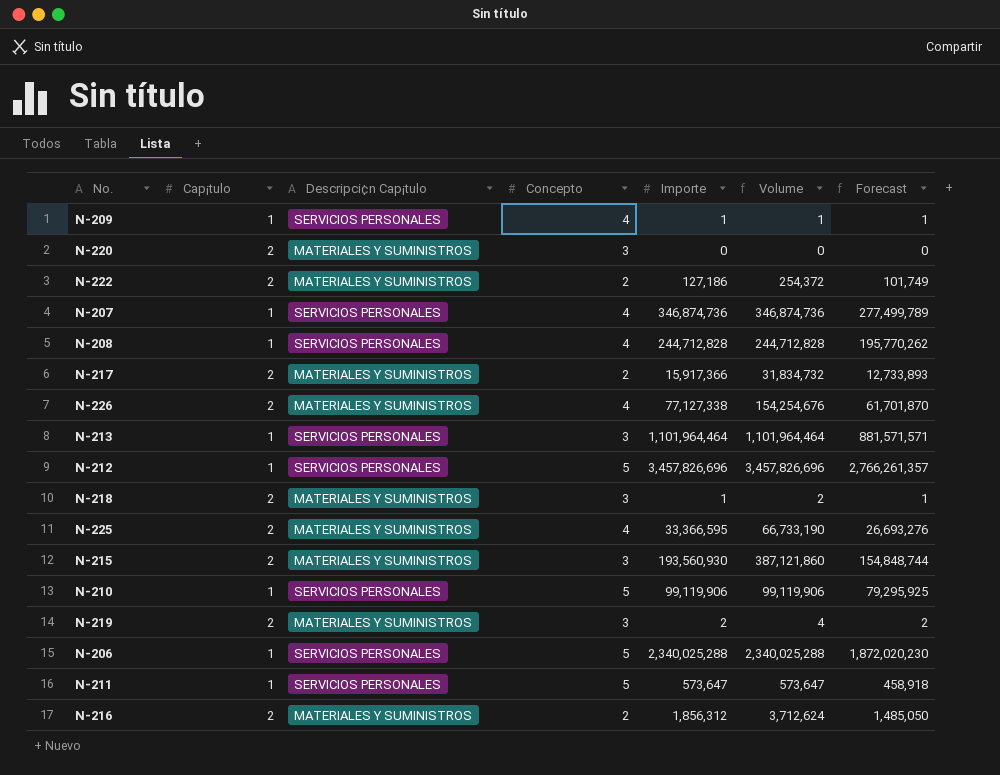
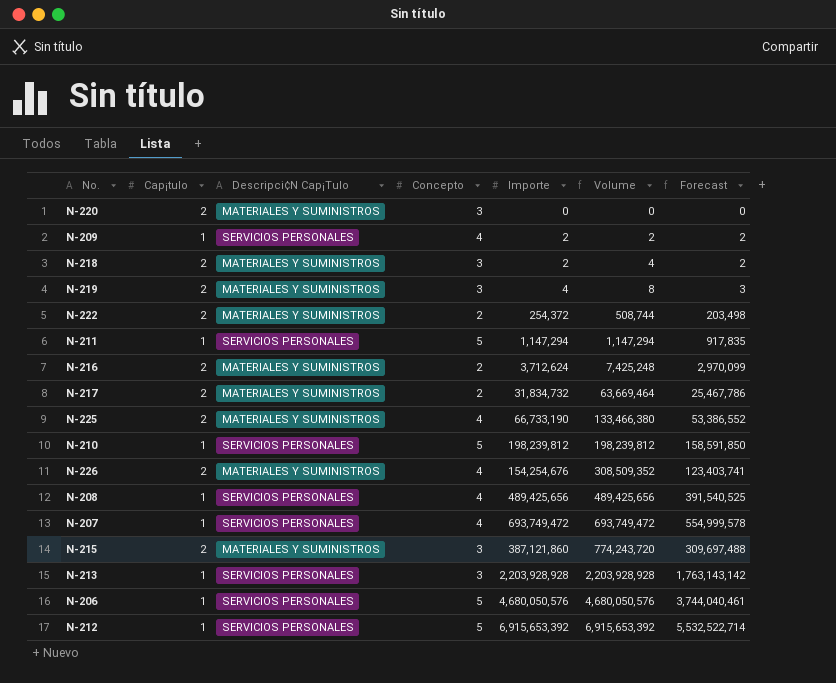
row order: none -> Volume ascending
column name: Descripci¢n Cap¡tulo -> Descripci¢N Cap¡Tulo
N-209 | Importe: 1 -> 2
N-209 | Volume: 1 -> 2
N-209 | Forecast: 1 -> 2
N-218 | Importe: 1 -> 2
N-218 | Volume: 2 -> 4
N-218 | Forecast: 1 -> 2
N-219 | Importe: 2 -> 4
N-219 | Volume: 4 -> 8
N-219 | Forecast: 2 -> 3
N-222 | Importe: 127,186 -> 254,372
N-222 | Volume: 254,372 -> 508,744
N-222 | Forecast: 101,749 -> 203,498
N-211 | Importe: 573,647 -> 1,147,294
N-211 | Volume: 573,647 -> 1,147,294
N-211 | Forecast: 458,918 -> 917,835
N-216 | Importe: 1,856,312 -> 3,712,624
N-216 | Volume: 3,712,624 -> 7,425,248
N-216 | Forecast: 1,485,050 -> 2,970,099
N-217 | Importe: 15,917,366 -> 31,834,732
N-217 | Volume: 31,834,732 -> 63,669,464
N-217 | Forecast: 12,733,893 -> 25,467,786
N-225 | Importe: 33,366,595 -> 66,733,190
N-225 | Volume: 66,733,190 -> 133,466,380
N-225 | Forecast: 26,693,276 -> 53,386,552
N-210 | Importe: 99,119,906 -> 198,239,812
N-210 | Volume: 99,119,906 -> 198,239,812
N-210 | Forecast: 79,295,925 -> 158,591,850
N-226 | Importe: 77,127,338 -> 154,254,676
N-226 | Volume: 154,254,676 -> 308,509,352
N-226 | Forecast: 61,701,870 -> 123,403,741
N-208 | Importe: 244,712,828 -> 489,425,656
N-208 | Volume: 244,712,828 -> 489,425,656
N-208 | Forecast: 195,770,262 -> 391,540,525
N-207 | Importe: 346,874,736 -> 693,749,472
N-207 | Volume: 346,874,736 -> 693,749,472
N-207 | Forecast: 277,499,789 -> 554,999,578
N-215 | Importe: 193,560,930 -> 387,121,860
N-215 | Volume: 387,121,860 -> 774,243,720
N-215 | Forecast: 154,848,744 -> 309,697,488
N-213 | Importe: 1,101,964,464 -> 2,203,928,928
N-213 | Volume: 1,101,964,464 -> 2,203,928,928
N-213 | Forecast: 881,571,571 -> 1,763,143,142
N-206 | Importe: 2,340,025,288 -> 4,680,050,576
N-206 | Volume: 2,340,025,288 -> 4,680,050,576
N-206 | Forecast: 1,872,020,230 -> 3,744,040,461
N-212 | Importe: 3,457,826,696 -> 6,915,653,392
N-212 | Volume: 3,457,826,696 -> 6,915,653,392
N-212 | Forecast: 2,766,261,357 -> 5,532,522,714

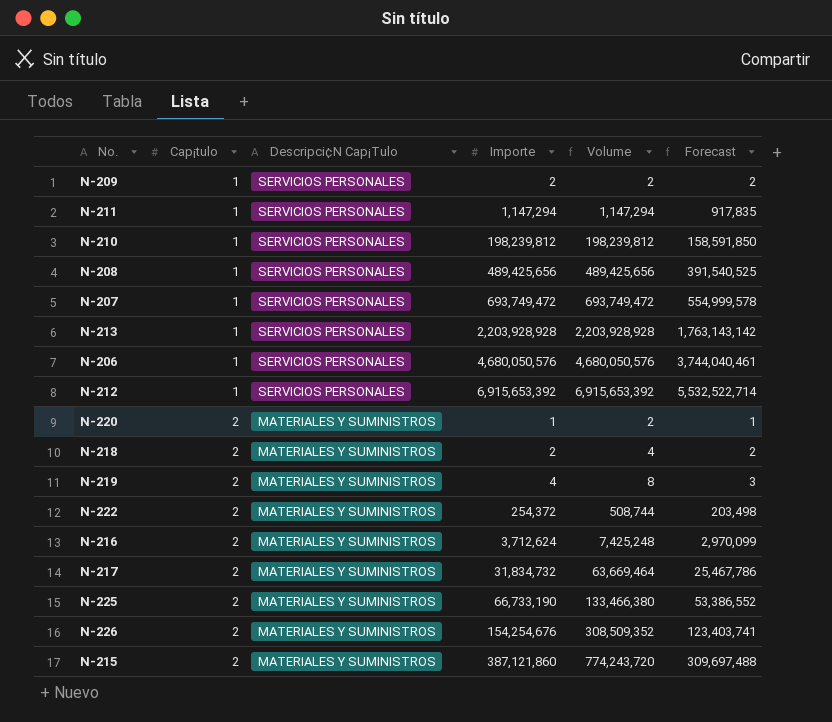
row order: Volume ascending -> Cap¡tulo ascending
column Concepto | position: 4 -> none
N-220 | Importe: 0 -> 1
N-220 | Volume: 0 -> 2
N-220 | Forecast: 0 -> 1

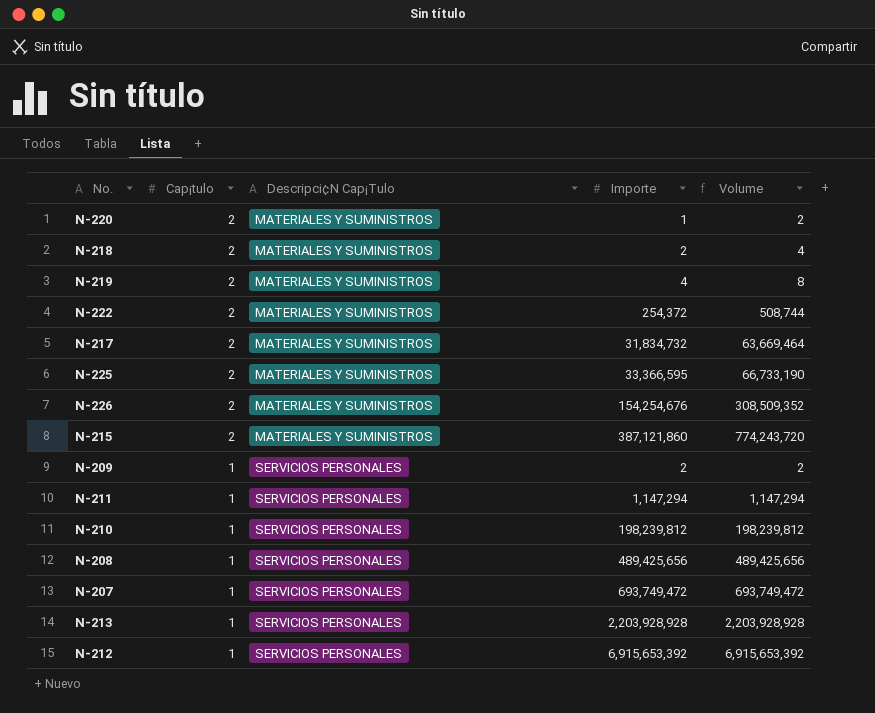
row order: Cap¡tulo ascending -> Cap¡tulo descending
column Forecast | formula: [Importe] * 0.8 -> none
row N-206: 1 | SERVICIOS PERSONALES | 4,680,050,576 | 4,680,050,576 | 3,744,040,461 -> none
row N-216: 2 | MATERIALES Y SUMINISTROS | 3,712,624 | 7,425,248 | 2,970,099 -> none
N-225 | Importe: 66,733,190 -> 33,366,595
N-225 | Volume: 133,466,380 -> 66,733,190

